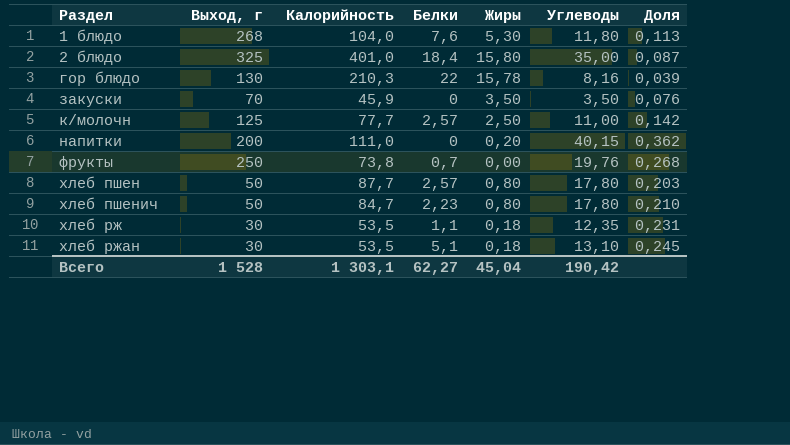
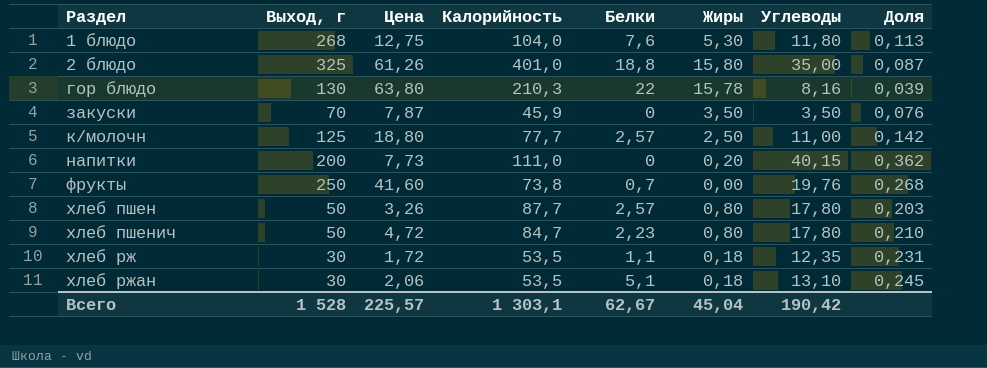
column Цена | position: none -> 3
2 блюдо | Белки: 18,4 -> 18,8
Всего | Белки: 62,27 -> 62,67

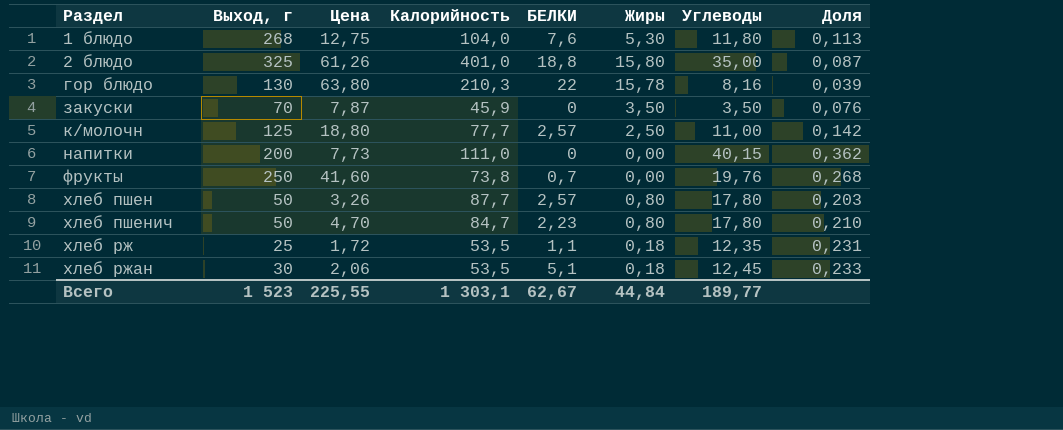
column name: Белки -> БЕЛКИ
напитки | Жиры: 0,20 -> 0,00
хлеб пшенич | Цена: 4,72 -> 4,70
хлеб рж | Выход, г: 30 -> 25
хлеб ржан | Углеводы: 13,10 -> 12,45
хлеб ржан | Доля: 0,245 -> 0,233
Всего | Выход, г: 1 528 -> 1 523
Всего | Цена: 225,57 -> 225,55
Всего | Жиры: 45,04 -> 44,84
Всего | Углеводы: 190,42 -> 189,77

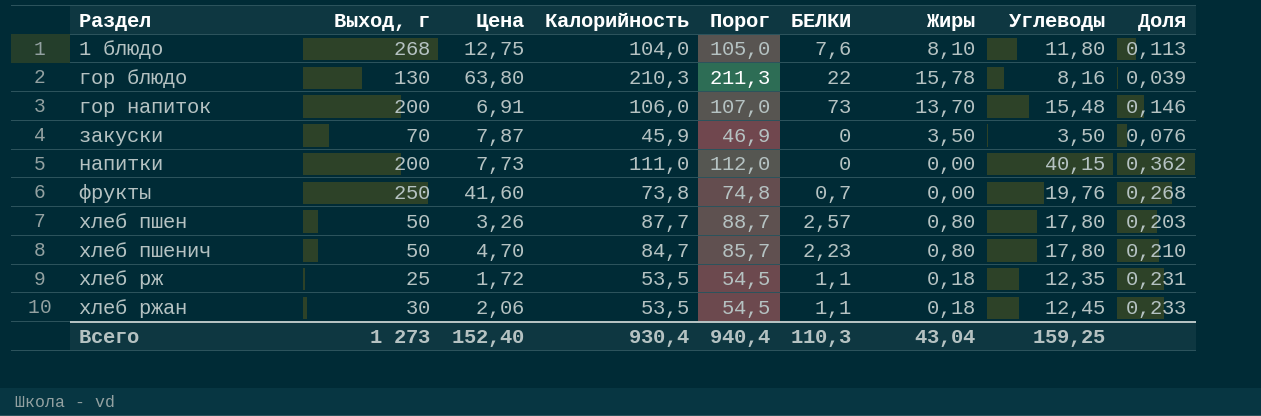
column Порог | formula: none -> [Калорийность] + 1
row 2 блюдо: 325 | 61,26 | 401,0 | 18,8 | 15,80 | 35,00 | 0,087 -> none
row к/молочн: 125 | 18,80 | 77,7 | 2,57 | 2,50 | 11,00 | 0,142 -> none
1 блюдо | Жиры: 5,30 -> 8,10
row гор напиток: none -> 200 | 6,91 | 106,0 | 107,0 | 73 | 13,70 | 15,48 | 0,146
хлеб ржан | БЕЛКИ: 5,1 -> 1,1
Всего | Выход, г: 1 523 -> 1 273
Всего | Цена: 225,55 -> 152,40
Всего | Калорийность: 1 303,1 -> 930,4
Всего | БЕЛКИ: 62,67 -> 110,3
Всего | Жиры: 44,84 -> 43,04
Всего | Углеводы: 189,77 -> 159,25

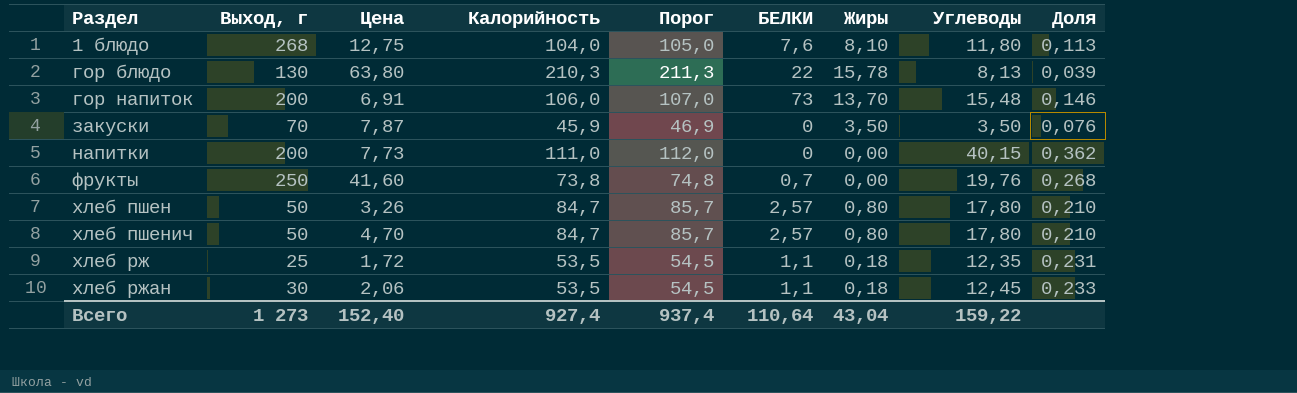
гор блюдо | Углеводы: 8,16 -> 8,13
хлеб пшен | Калорийность: 87,7 -> 84,7
хлеб пшен | Порог: 88,7 -> 85,7
хлеб пшен | Доля: 0,203 -> 0,210
хлеб пшенич | БЕЛКИ: 2,23 -> 2,57
Всего | Калорийность: 930,4 -> 927,4
Всего | Порог: 940,4 -> 937,4
Всего | БЕЛКИ: 110,3 -> 110,64
Всего | Углеводы: 159,25 -> 159,22

